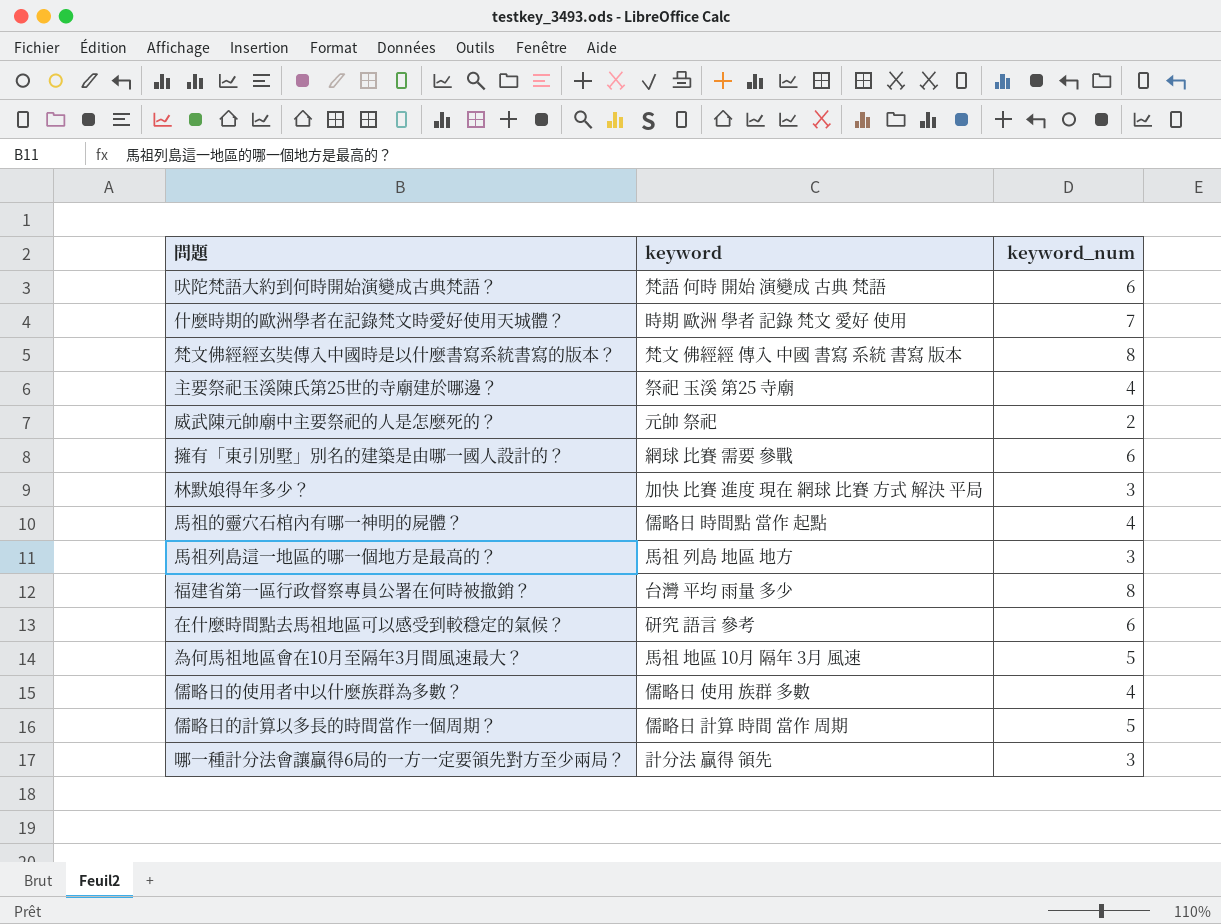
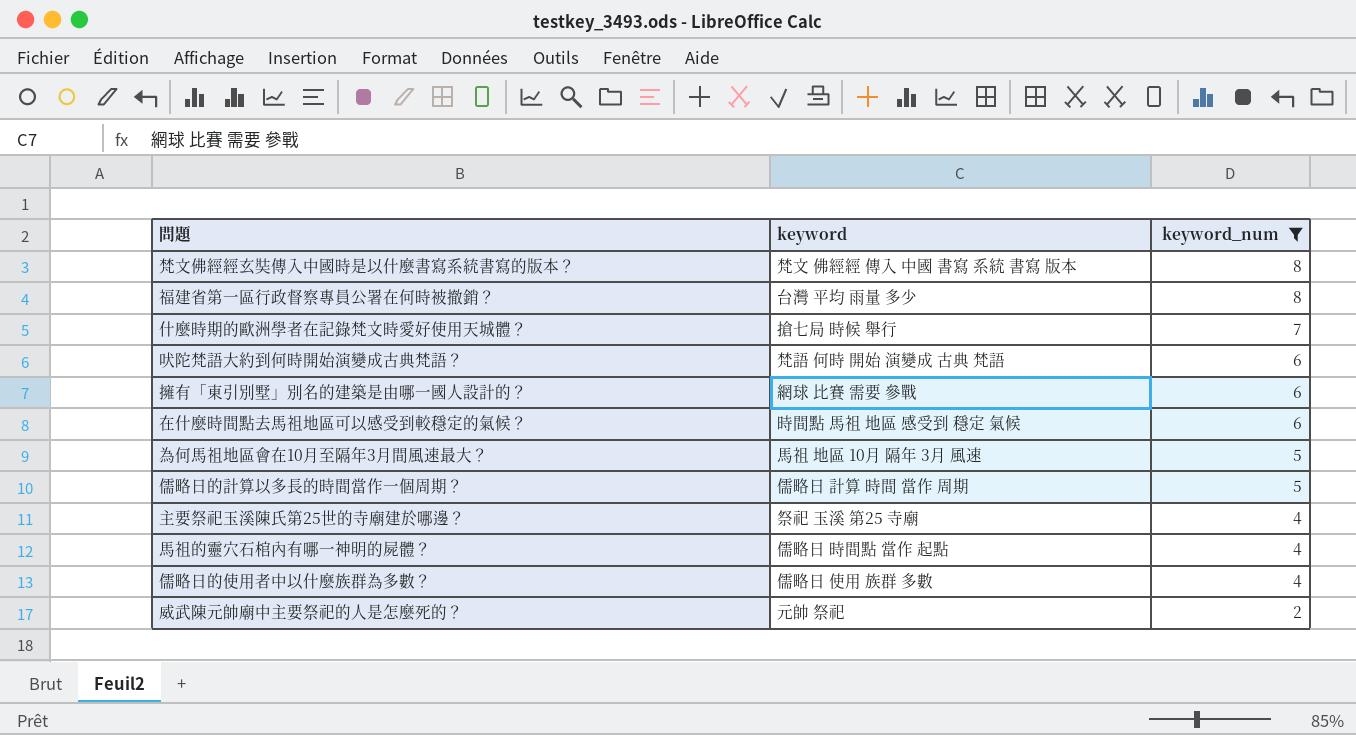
filter: none -> keyword_num != 3
row order: none -> keyword_num descending
什麼時期的歐洲學者在記錄梵文時愛好使用天城體？ | keyword: 時期 歐洲 學者 記錄 梵文 愛好 使用 -> 搶七局 時候 舉行
在什麼時間點去馬祖地區可以感受到較穩定的氣候？ | keyword: 研究 語言 參考 -> 時間點 馬祖 地區 感受到 穩定 氣候

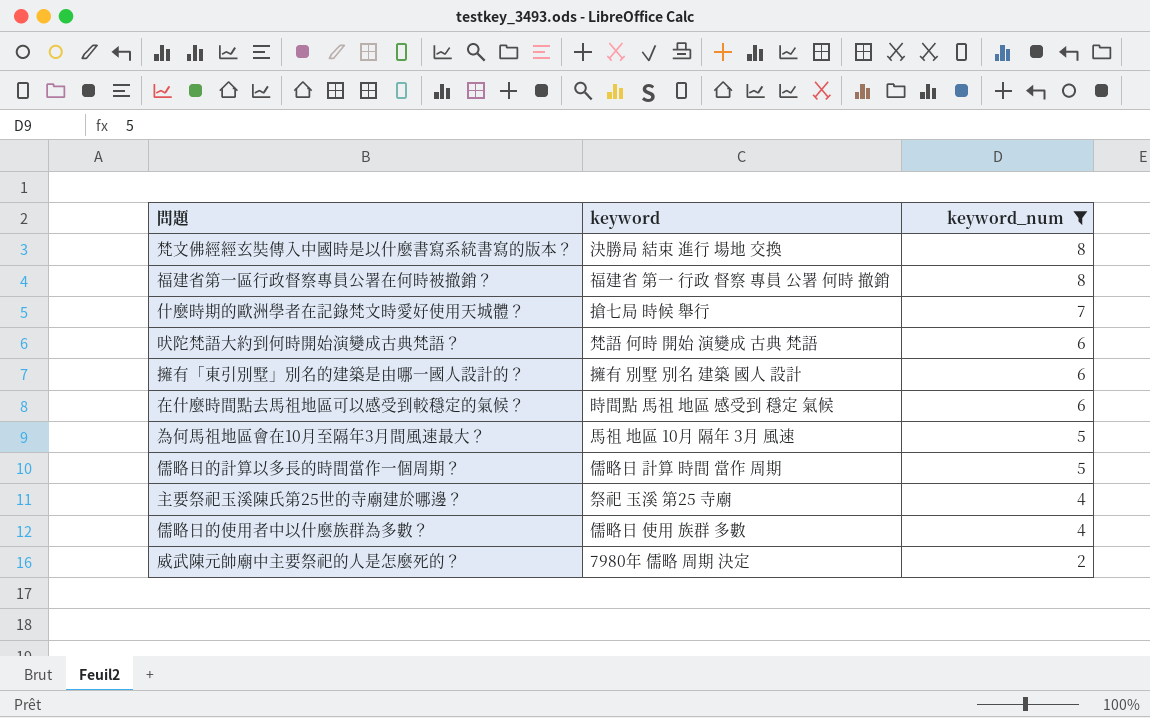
row 馬祖的靈穴石棺內有哪一神明的屍體？: 儒略日 時間點 當作 起點 | 4 -> none
梵文佛經經玄奘傳入中國時是以什麼書寫系統書寫的版本？ | keyword: 梵文 佛經經 傳入 中國 書寫 系統 書寫 版本 -> 決勝局 結束 進行 場地 交換
福建省第一區行政督察專員公署在何時被撤銷？ | keyword: 台灣 平均 雨量 多少 -> 福建省 第一 行政 督察 專員 公署 何時 撤銷
擁有「東引別墅」別名的建築是由哪一國人設計的？ | keyword: 網球 比賽 需要 參戰 -> 擁有 別墅 別名 建築 國人 設計
威武陳元帥廟中主要祭祀的人是怎麼死的？ | keyword: 元帥 祭祀 -> 7980年 儒略 周期 決定

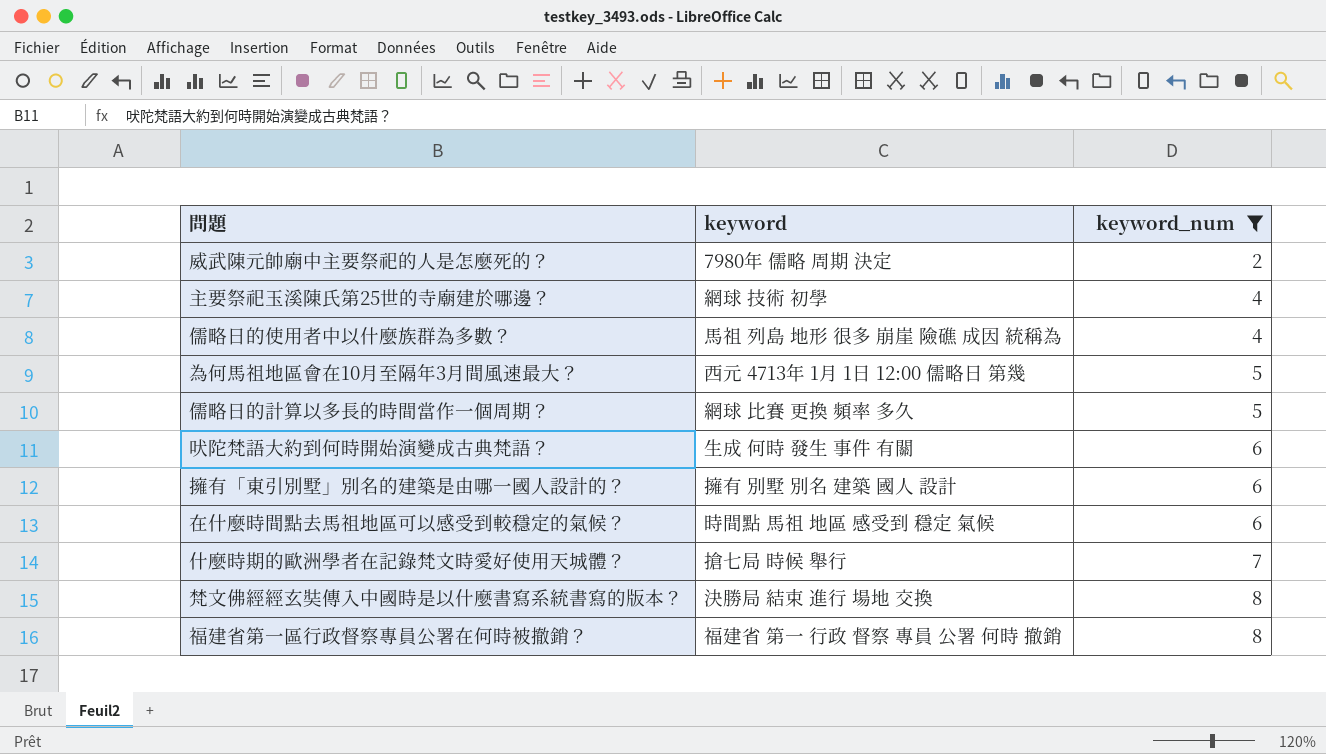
row order: keyword_num descending -> keyword_num ascending
主要祭祀玉溪陳氏第25世的寺廟建於哪邊？ | keyword: 祭祀 玉溪 第25 寺廟 -> 網球 技術 初學
儒略日的使用者中以什麼族群為多數？ | keyword: 儒略日 使用 族群 多數 -> 馬祖 列島 地形 很多 崩崖 險礁 成因 統稱為
為何馬祖地區會在10月至隔年3月間風速最大？ | keyword: 馬祖 地區 10月 隔年 3月 風速 -> 西元 4713年 1月 1日 12:00 儒略日 第幾
儒略日的計算以多長的時間當作一個周期？ | keyword: 儒略日 計算 時間 當作 周期 -> 網球 比賽 更換 頻率 多久
吠陀梵語大約到何時開始演變成古典梵語？ | keyword: 梵語 何時 開始 演變成 古典 梵語 -> 生成 何時 發生 事件 有關

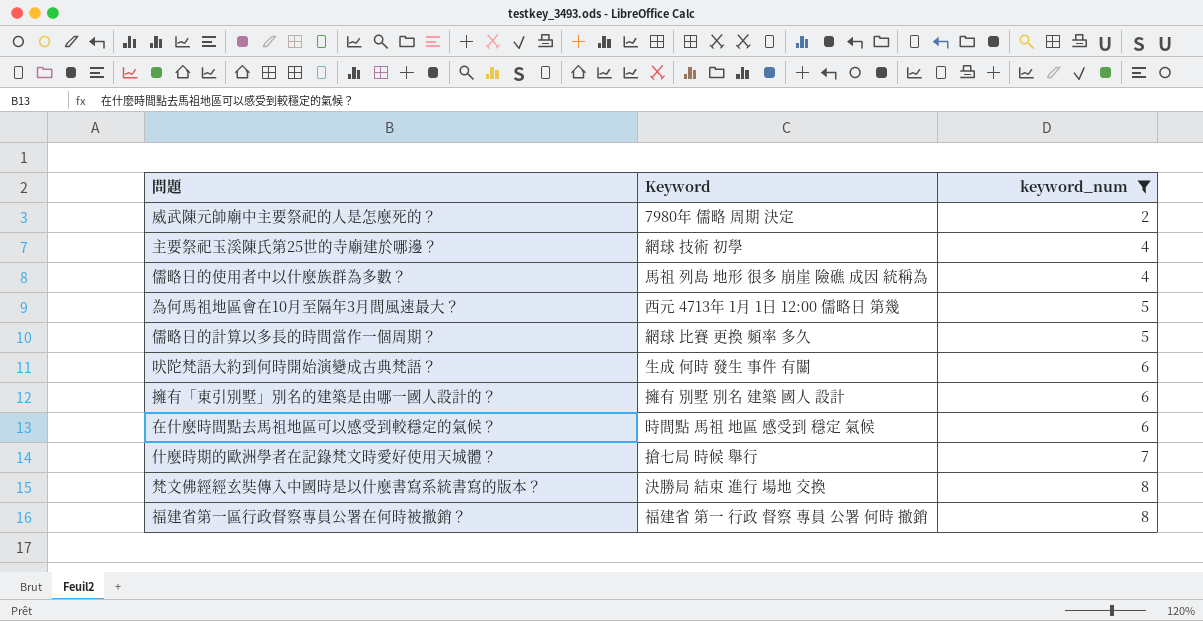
column name: keyword -> Keyword

